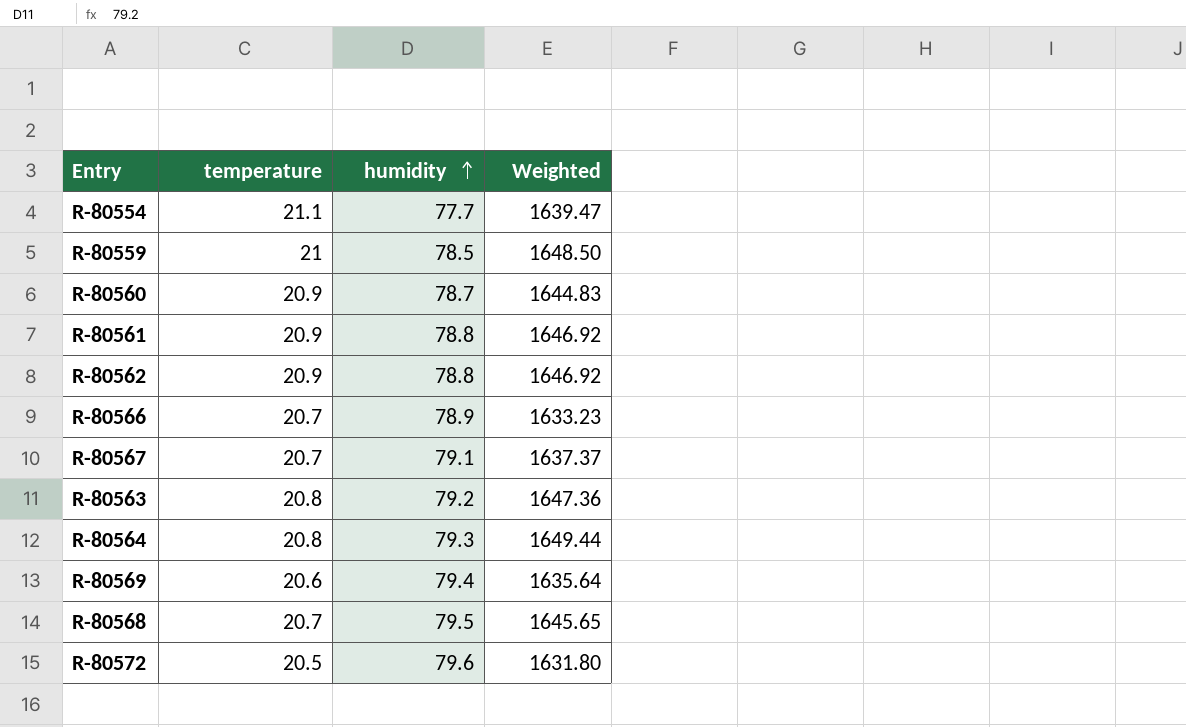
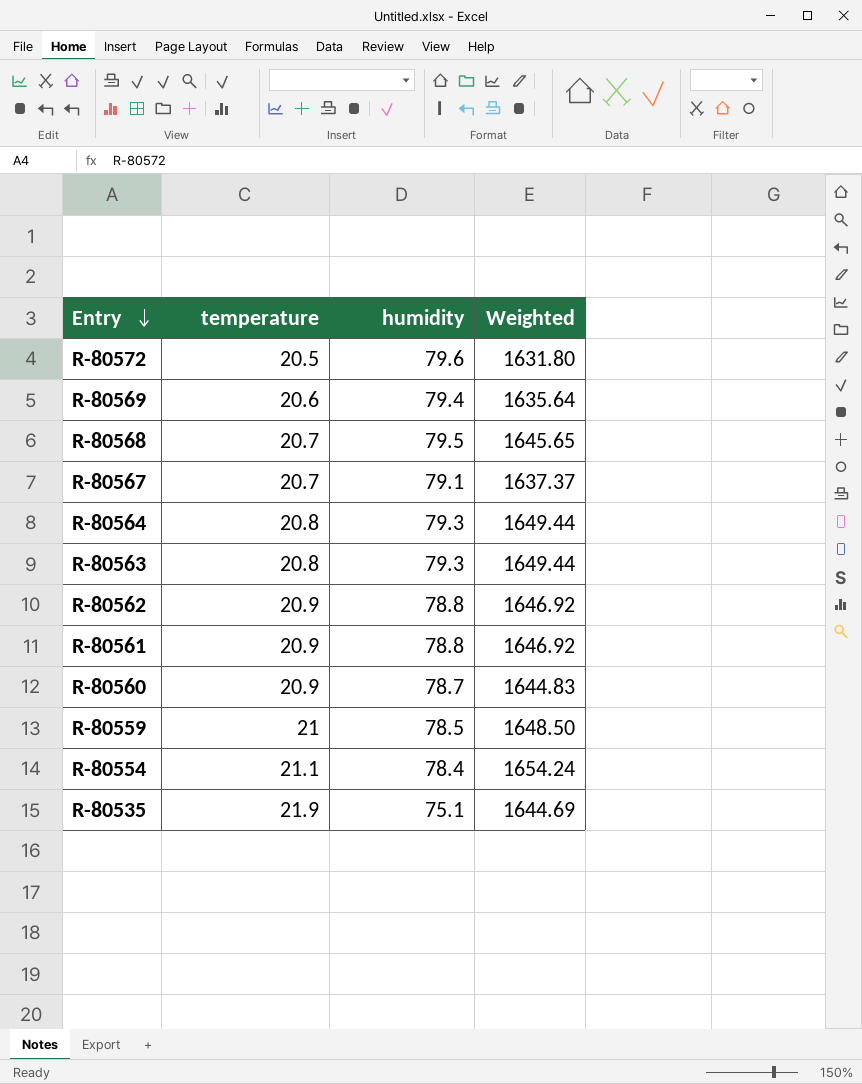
row order: humidity ascending -> Entry descending
row R-80566: 20.7 | 78.9 | 1633.23 -> none
R-80563 | humidity: 79.2 -> 79.3
R-80563 | Weighted: 1647.36 -> 1649.44
R-80554 | humidity: 77.7 -> 78.4
R-80554 | Weighted: 1639.47 -> 1654.24
row R-80535: none -> 21.9 | 75.1 | 1644.69

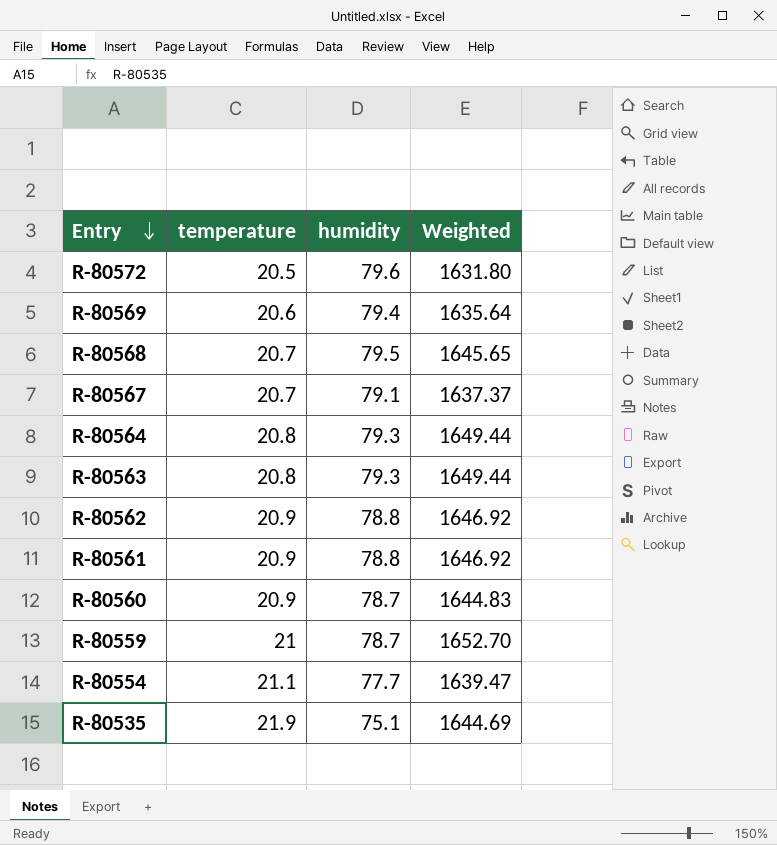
R-80559 | humidity: 78.5 -> 78.7
R-80559 | Weighted: 1648.50 -> 1652.70
R-80554 | humidity: 78.4 -> 77.7
R-80554 | Weighted: 1654.24 -> 1639.47

